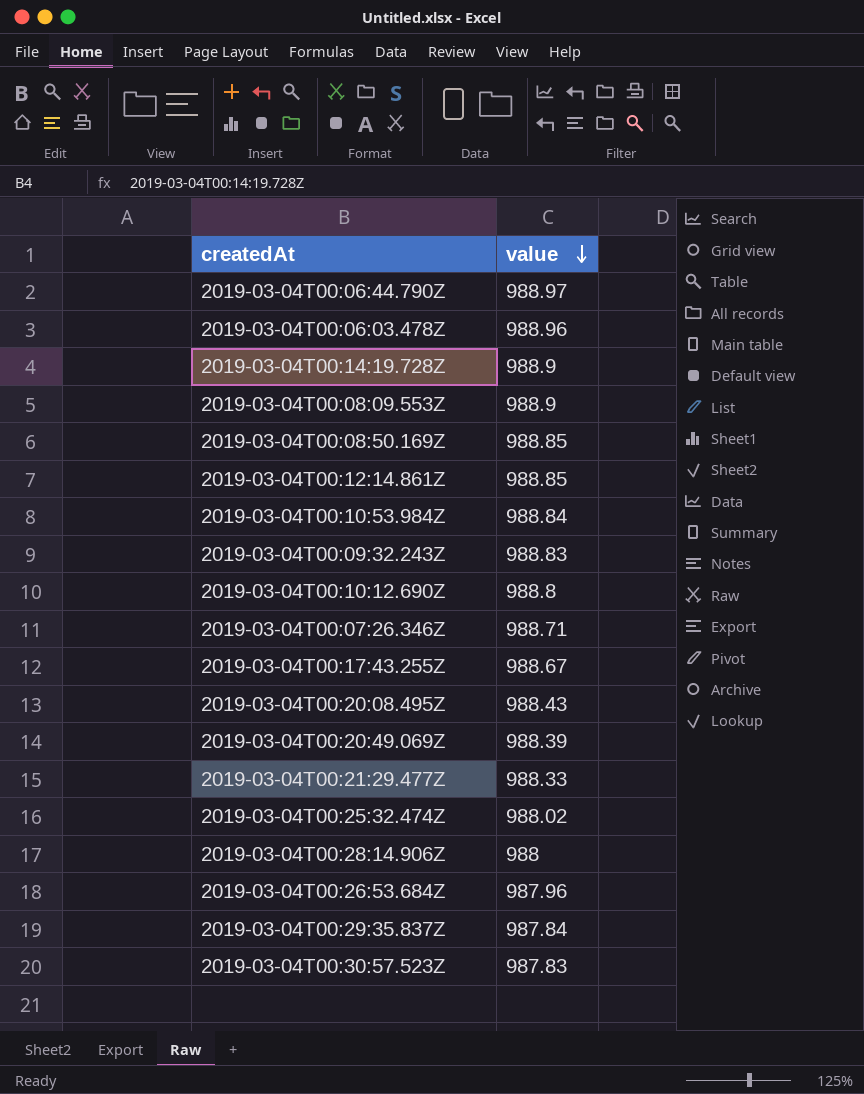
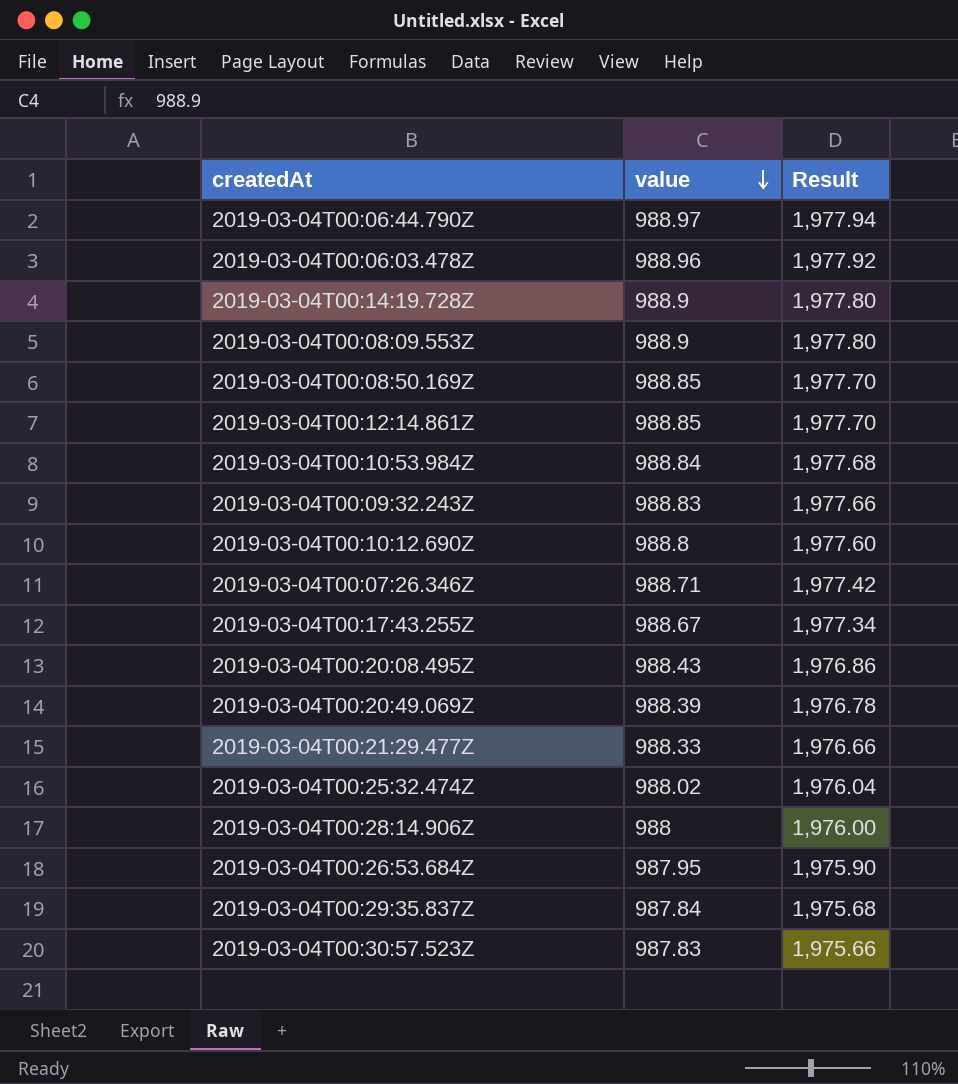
column Result | formula: none -> [value] * 2
2019-03-04T00:26:53.684Z | value: 987.96 -> 987.95

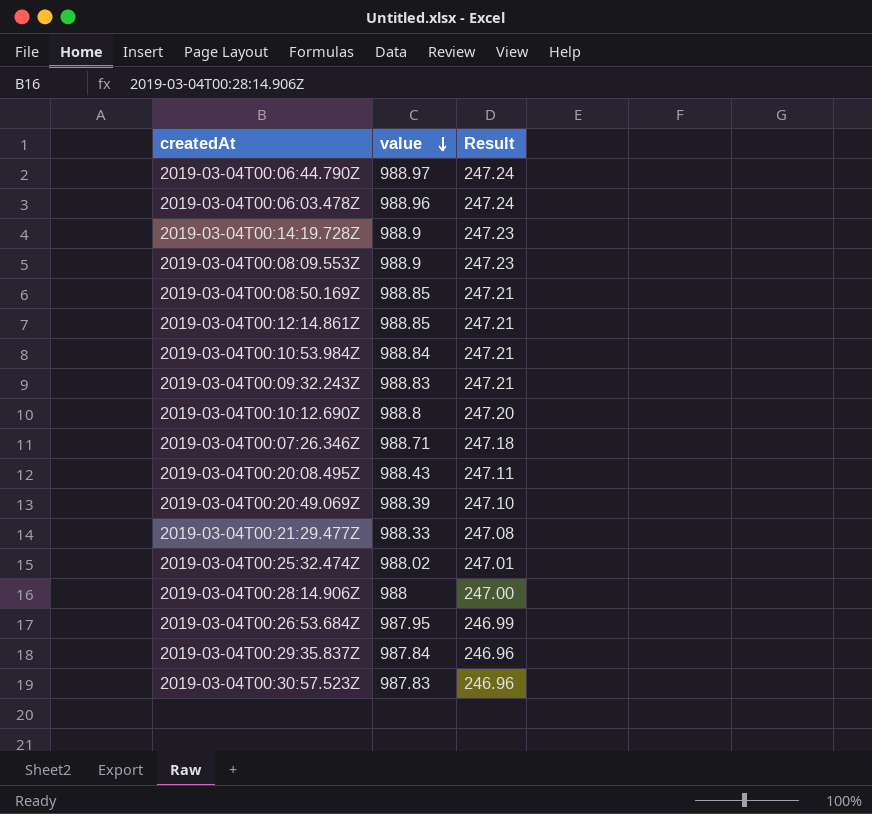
column Result | formula: [value] * 2 -> [value] * 0.25
row 2019-03-04T00:17:43.255Z: 988.67 | 1,977.34 -> none

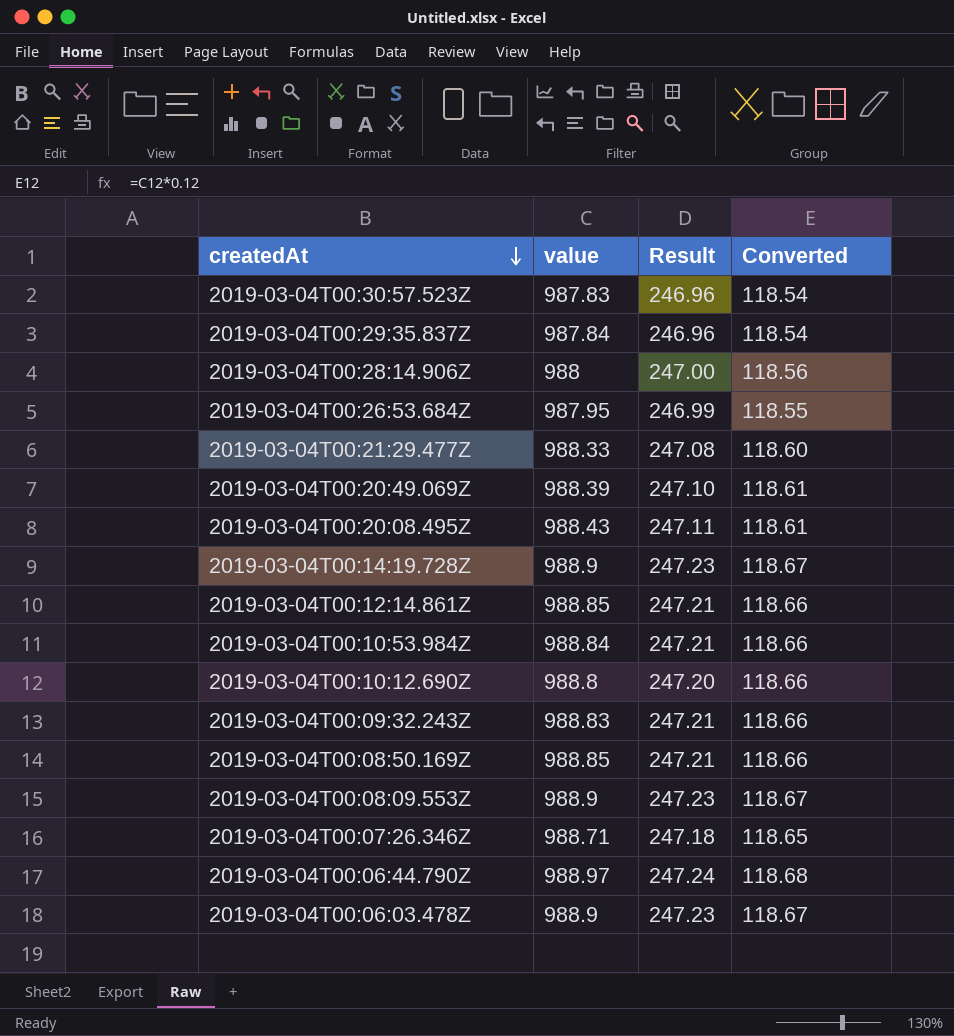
row order: value descending -> createdAt descending
column Converted | formula: none -> [value] * 0.12
row 2019-03-04T00:25:32.474Z: 988.02 | 247.01 -> none
2019-03-04T00:06:03.478Z | value: 988.96 -> 988.9
2019-03-04T00:06:03.478Z | Result: 247.24 -> 247.23

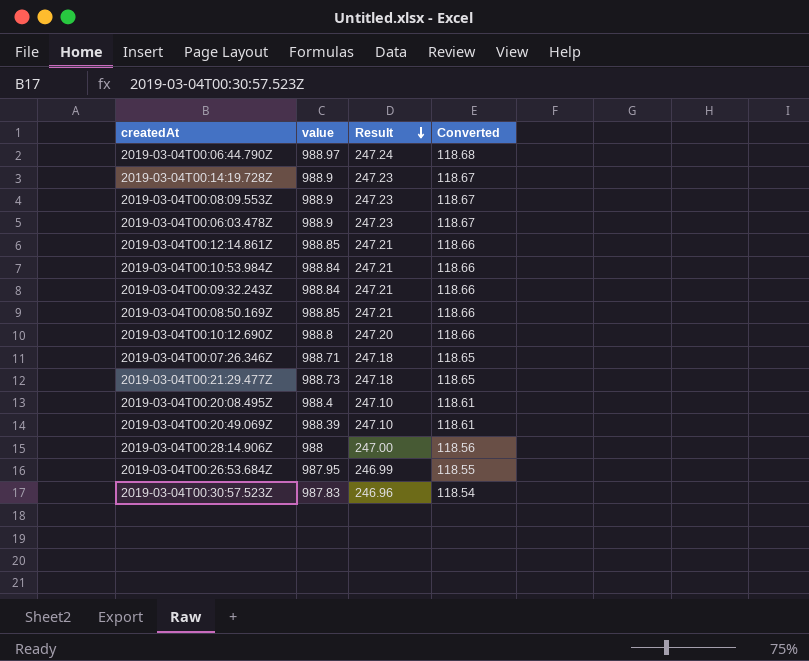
row order: createdAt descending -> Result descending
row 2019-03-04T00:29:35.837Z: 987.84 | 246.96 | 118.54 -> none
2019-03-04T00:09:32.243Z | value: 988.83 -> 988.84
2019-03-04T00:21:29.477Z | value: 988.33 -> 988.73
2019-03-04T00:21:29.477Z | Result: 247.08 -> 247.18
2019-03-04T00:21:29.477Z | Converted: 118.60 -> 118.65
2019-03-04T00:20:08.495Z | value: 988.43 -> 988.4
2019-03-04T00:20:08.495Z | Result: 247.11 -> 247.10

